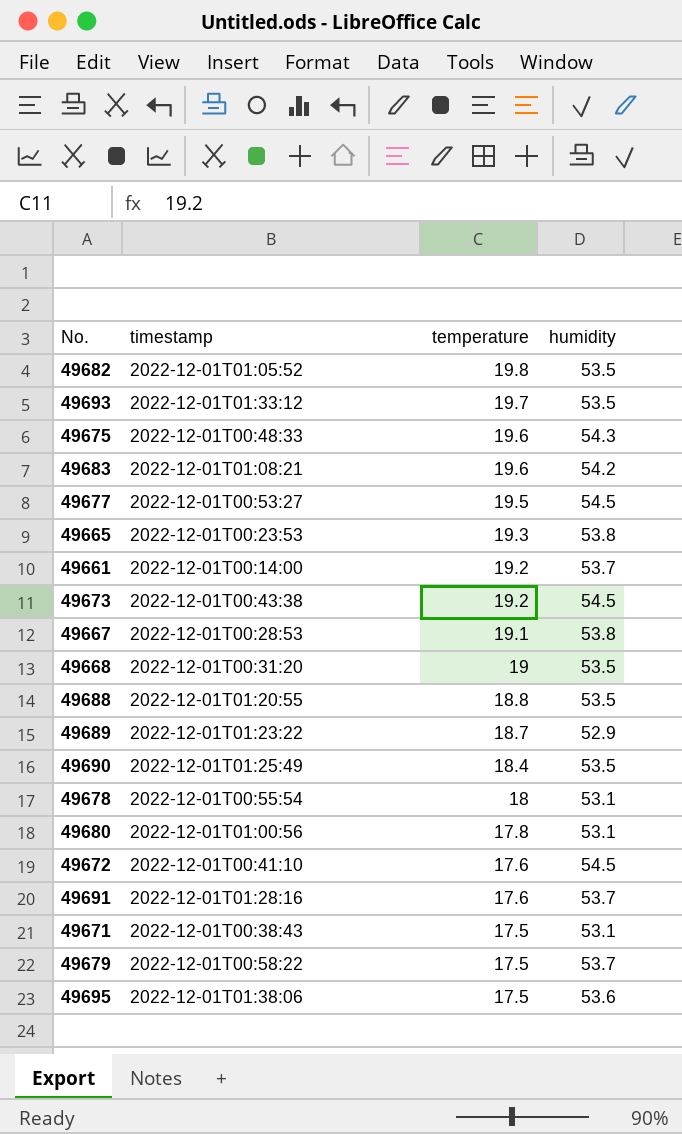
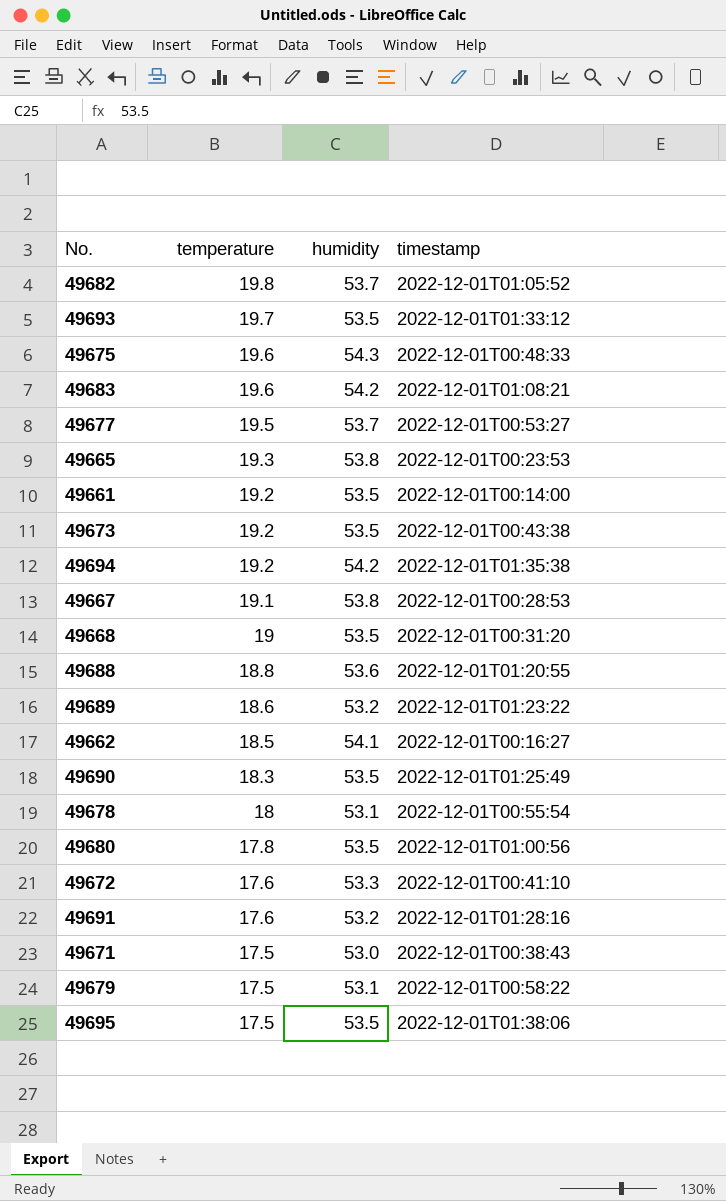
column timestamp | position: 2 -> 4
49682 | humidity: 53.5 -> 53.7
49677 | humidity: 54.5 -> 53.7
49661 | humidity: 53.7 -> 53.5
49673 | humidity: 54.5 -> 53.5
row 49694: none -> 19.2 | 54.2 | 2022-12-01T01:35:38
49688 | humidity: 53.5 -> 53.6
49689 | temperature: 18.7 -> 18.6
49689 | humidity: 52.9 -> 53.2
row 49662: none -> 18.5 | 54.1 | 2022-12-01T00:16:27
49690 | temperature: 18.4 -> 18.3
49680 | humidity: 53.1 -> 53.5
49672 | humidity: 54.5 -> 53.3
49691 | humidity: 53.7 -> 53.2
49671 | humidity: 53.1 -> 53.0
49679 | humidity: 53.7 -> 53.1
49695 | humidity: 53.6 -> 53.5

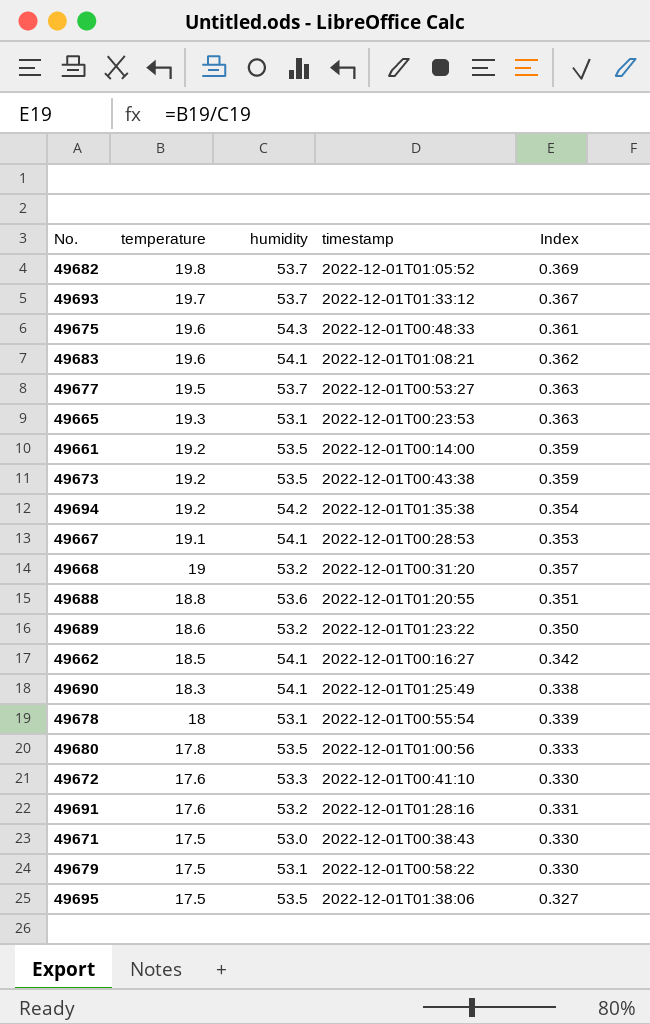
column Index | formula: none -> [temperature] / [humidity]
49693 | humidity: 53.5 -> 53.7
49683 | humidity: 54.2 -> 54.1
49665 | humidity: 53.8 -> 53.1
49667 | humidity: 53.8 -> 54.1
49668 | humidity: 53.5 -> 53.2
49690 | humidity: 53.5 -> 54.1

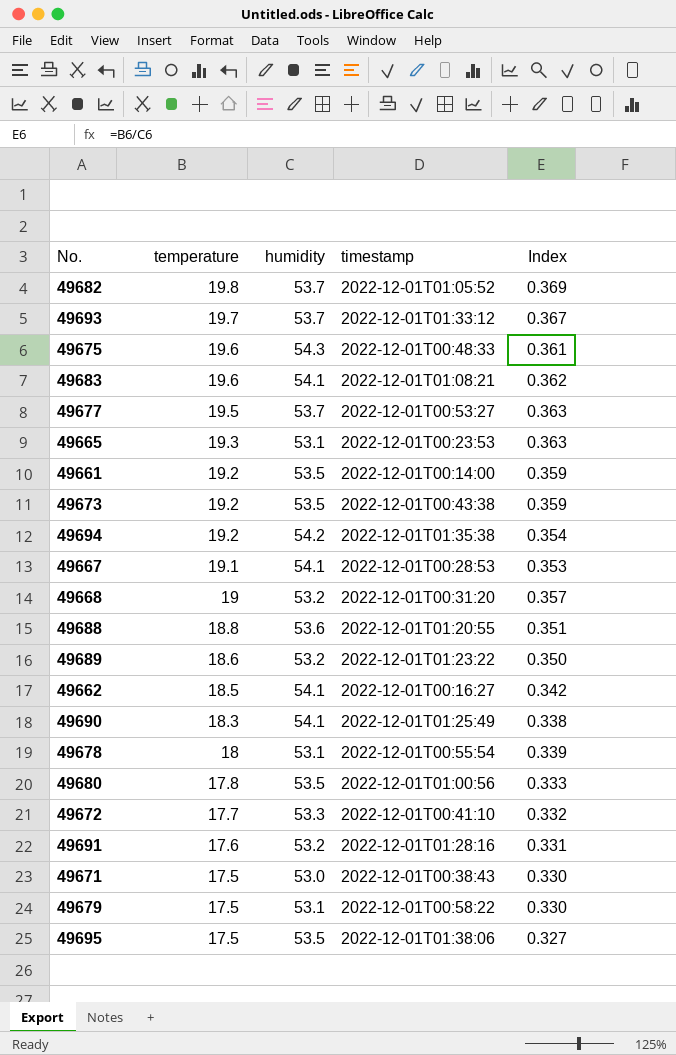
49672 | temperature: 17.6 -> 17.7
49672 | Index: 0.330 -> 0.332

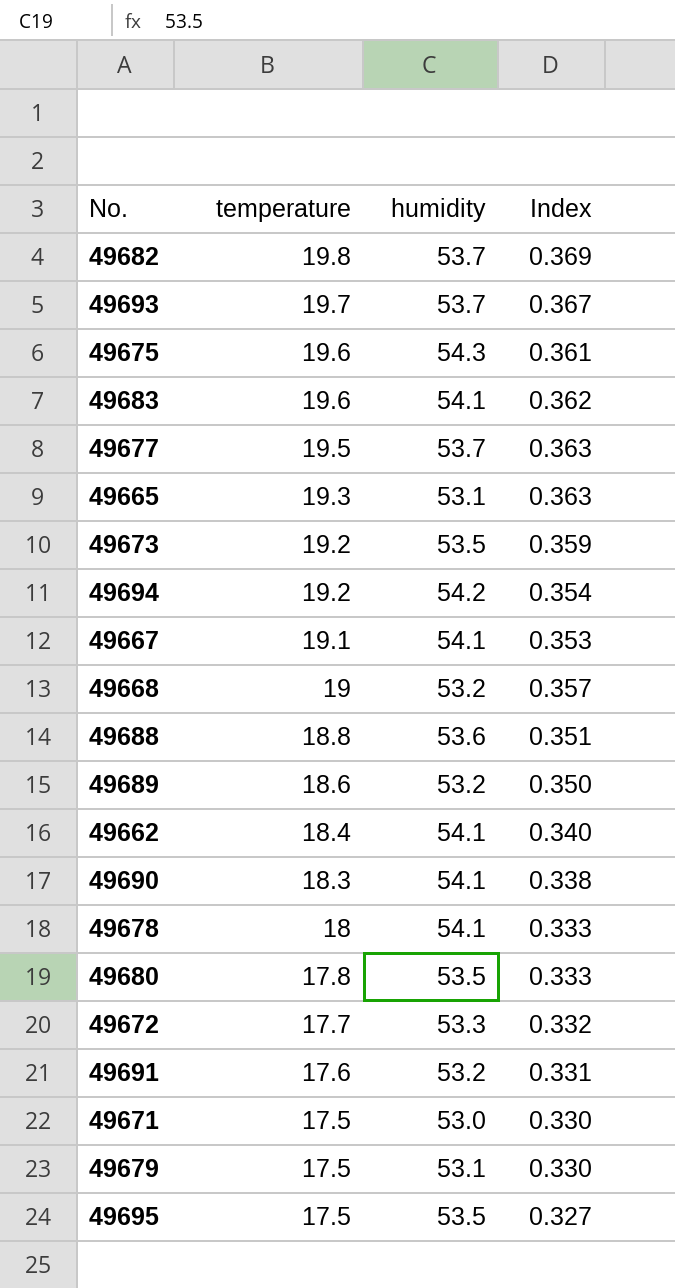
column timestamp | position: 4 -> none
row 49661: 19.2 | 53.5 | 2022-12-01T00:14:00 | 0.359 -> none
49662 | temperature: 18.5 -> 18.4
49662 | Index: 0.342 -> 0.340
49678 | humidity: 53.1 -> 54.1
49678 | Index: 0.339 -> 0.333

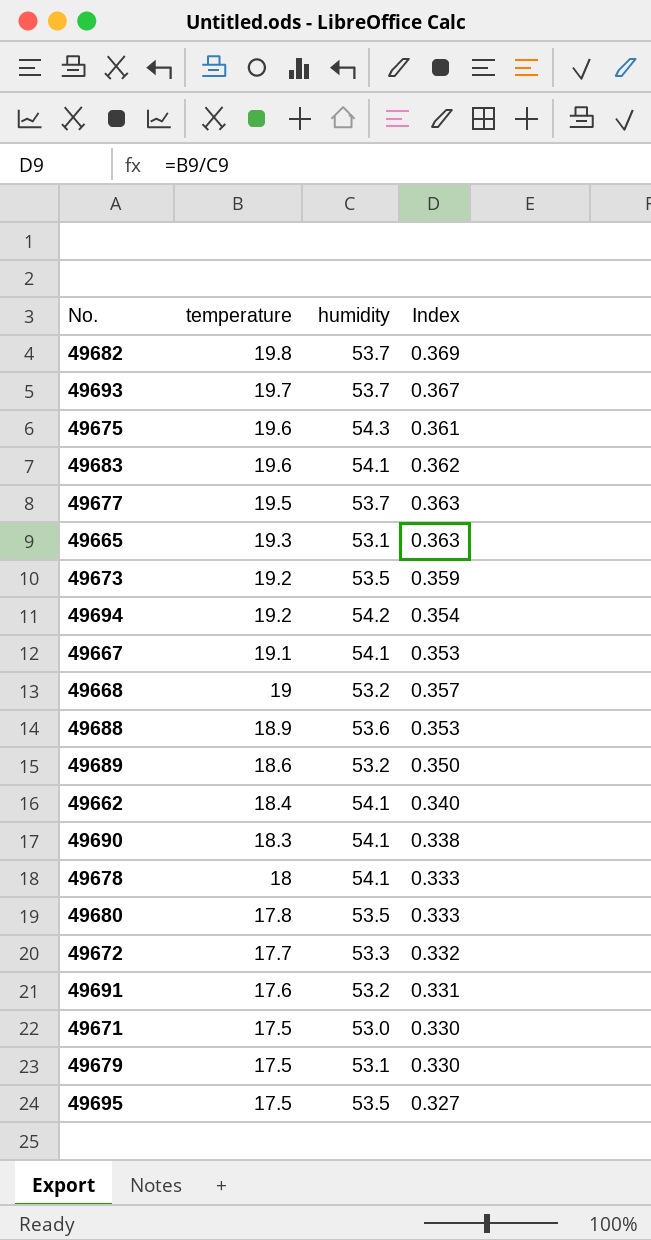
49688 | temperature: 18.8 -> 18.9
49688 | Index: 0.351 -> 0.353

